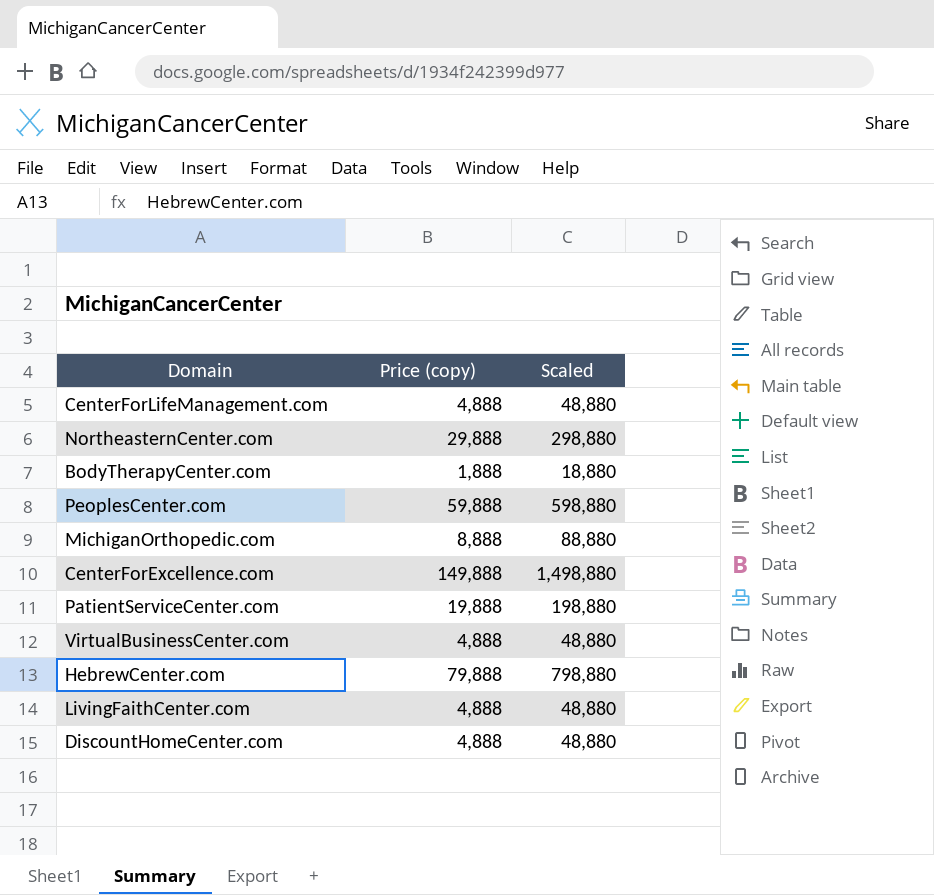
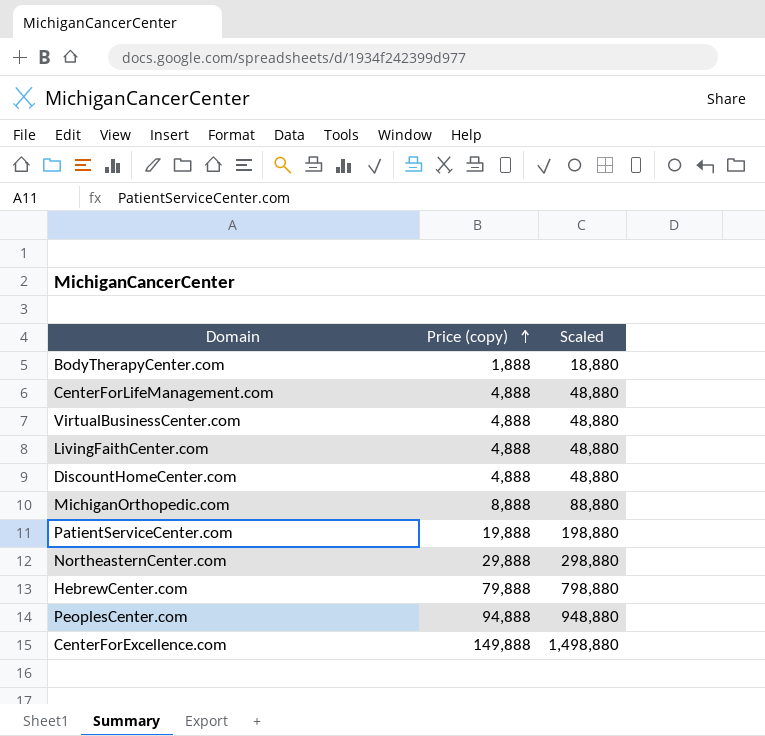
row order: none -> Price (copy) ascending
PeoplesCenter.com | Price (copy): 59,888 -> 94,888
PeoplesCenter.com | Scaled: 598,880 -> 948,880

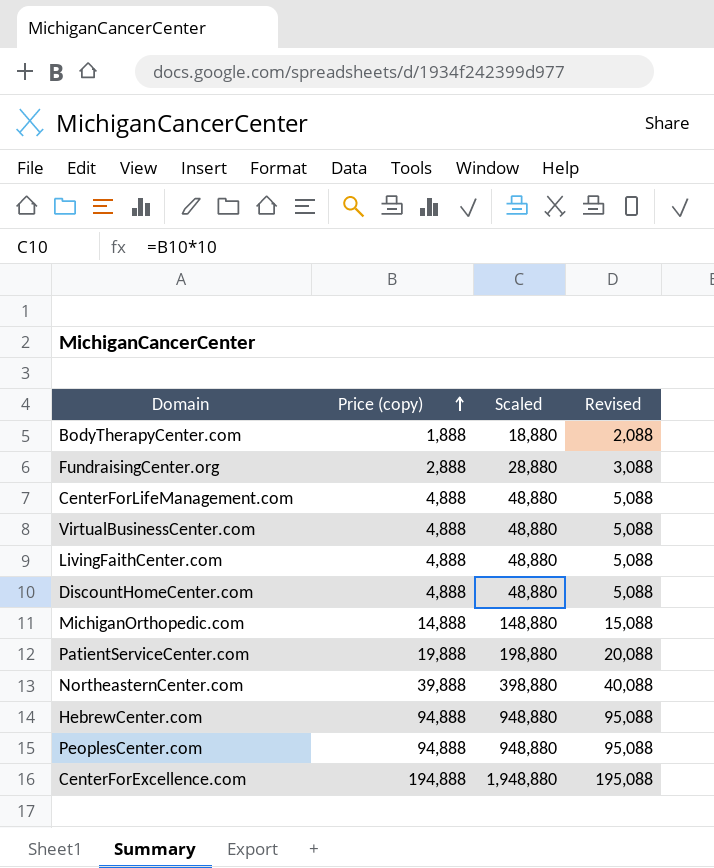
column Revised | formula: none -> [Price (copy)] + 200
row FundraisingCenter.org: none -> 2,888 | 28,880 | 3,088
MichiganOrthopedic.com | Price (copy): 8,888 -> 14,888
MichiganOrthopedic.com | Scaled: 88,880 -> 148,880
NortheasternCenter.com | Price (copy): 29,888 -> 39,888
NortheasternCenter.com | Scaled: 298,880 -> 398,880
HebrewCenter.com | Price (copy): 79,888 -> 94,888
HebrewCenter.com | Scaled: 798,880 -> 948,880
CenterForExcellence.com | Price (copy): 149,888 -> 194,888
CenterForExcellence.com | Scaled: 1,498,880 -> 1,948,880

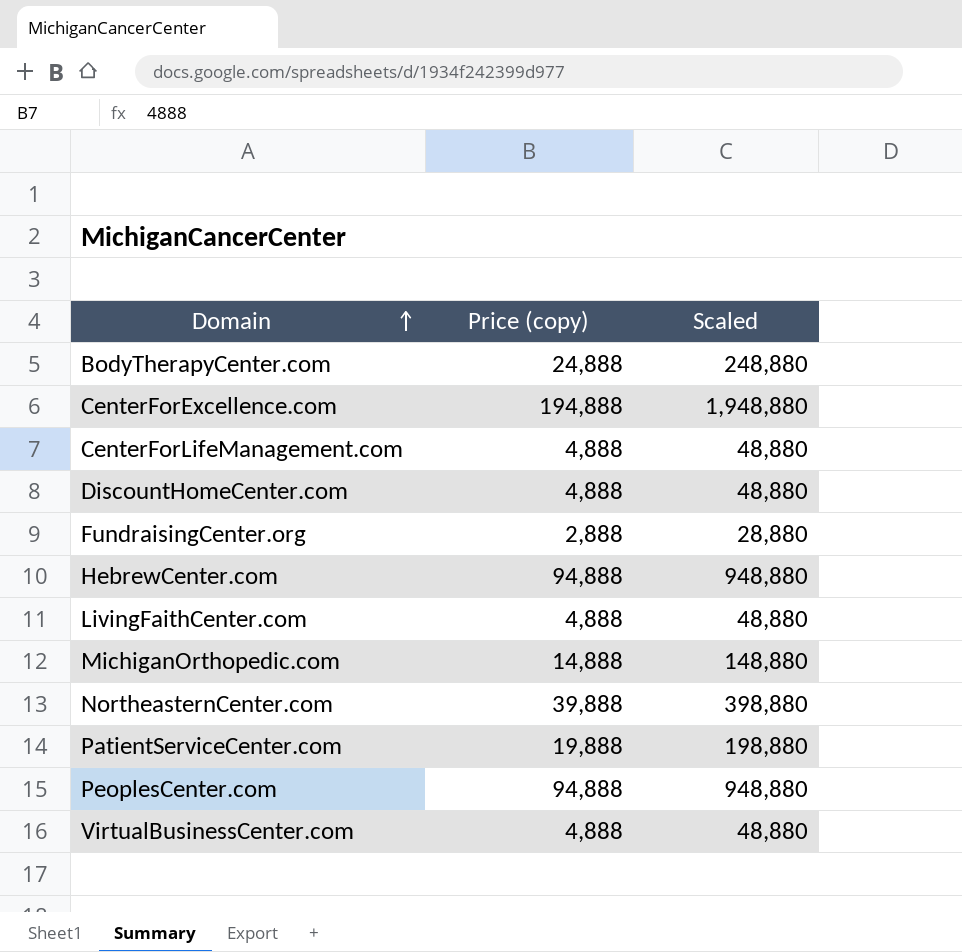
row order: Price (copy) ascending -> Domain ascending
column Revised | formula: [Price (copy)] + 200 -> none
BodyTherapyCenter.com | Price (copy): 1,888 -> 24,888
BodyTherapyCenter.com | Scaled: 18,880 -> 248,880

